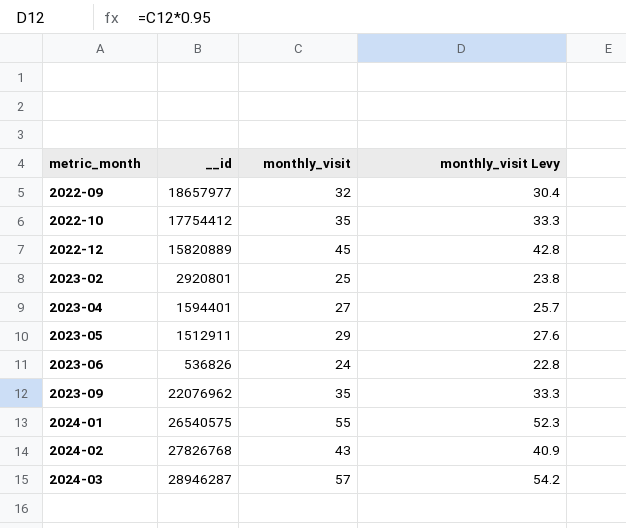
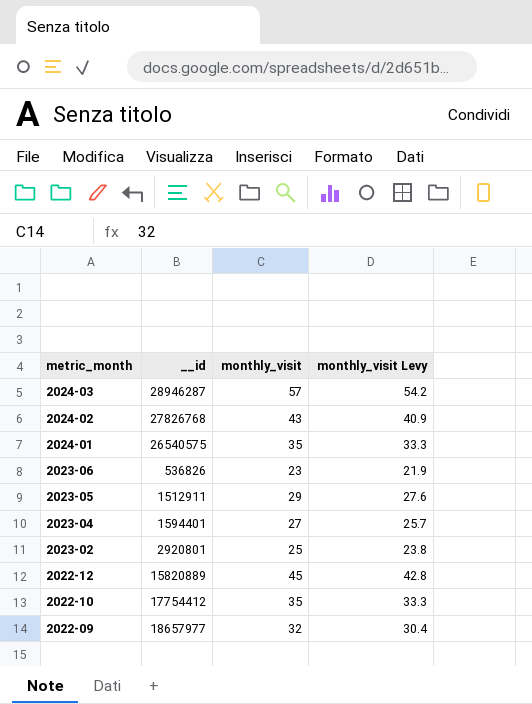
row order: metric_month ascending -> metric_month descending
row 2023-09: 22076962 | 35 | 33.3 -> none
2024-01 | monthly_visit: 55 -> 35
2024-01 | monthly_visit Levy: 52.3 -> 33.3
2023-06 | monthly_visit: 24 -> 23
2023-06 | monthly_visit Levy: 22.8 -> 21.9

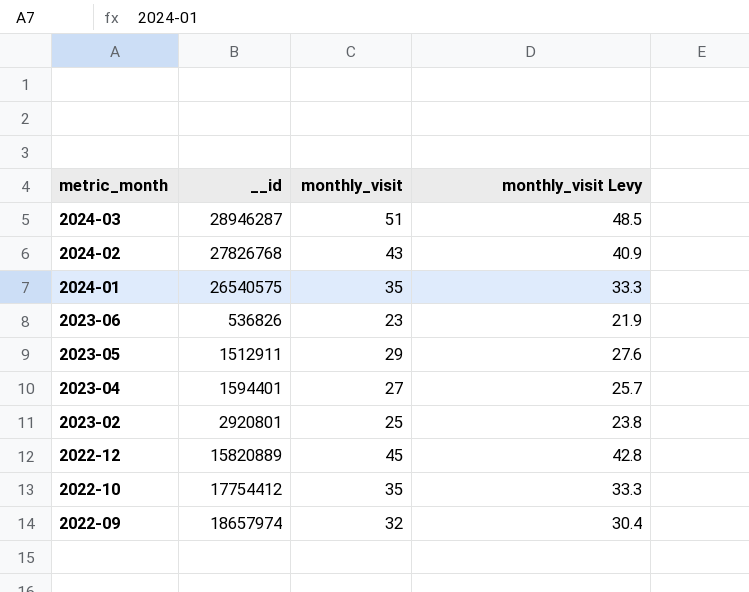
2024-03 | monthly_visit: 57 -> 51
2024-03 | monthly_visit Levy: 54.2 -> 48.5
2022-09 | __id: 18657977 -> 18657974

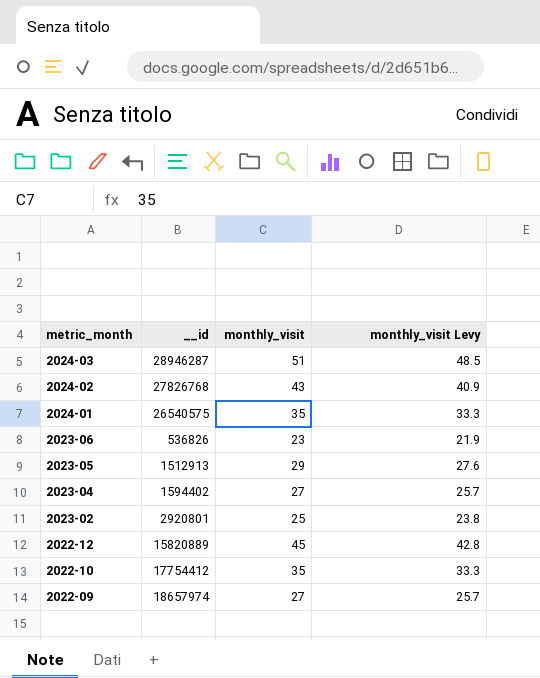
2023-05 | __id: 1512911 -> 1512913
2023-04 | __id: 1594401 -> 1594402
2022-09 | monthly_visit: 32 -> 27
2022-09 | monthly_visit Levy: 30.4 -> 25.7

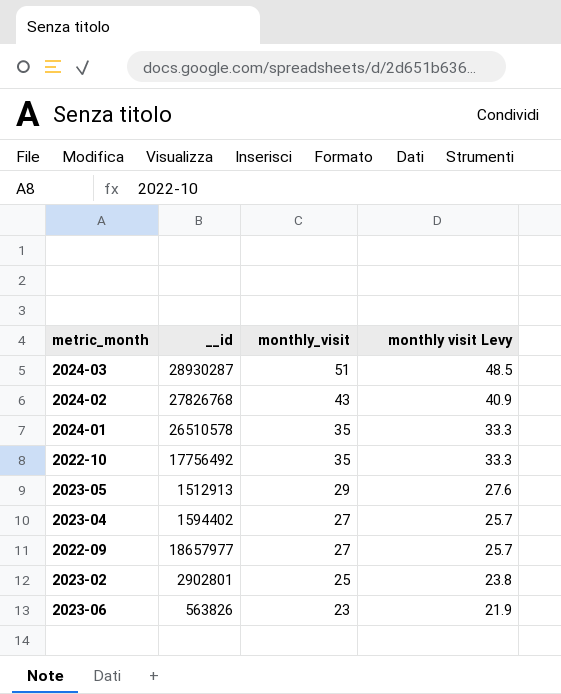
row order: metric_month descending -> monthly_visit descending
column name: monthly_visit Levy -> monthly visit Levy
row 2022-12: 15820889 | 45 | 42.8 -> none
2024-03 | __id: 28946287 -> 28930287
2024-01 | __id: 26540575 -> 26510578
2022-10 | __id: 17754412 -> 17756492
2022-09 | __id: 18657974 -> 18657977
2023-02 | __id: 2920801 -> 2902801
2023-06 | __id: 536826 -> 563826

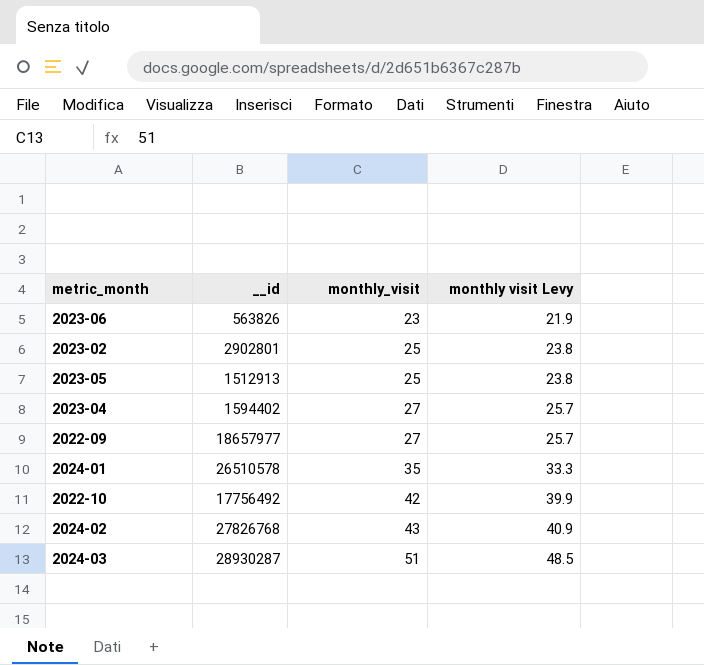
row order: monthly_visit descending -> monthly_visit ascending
2023-05 | monthly_visit: 29 -> 25
2023-05 | monthly visit Levy: 27.6 -> 23.8
2022-10 | monthly_visit: 35 -> 42
2022-10 | monthly visit Levy: 33.3 -> 39.9

